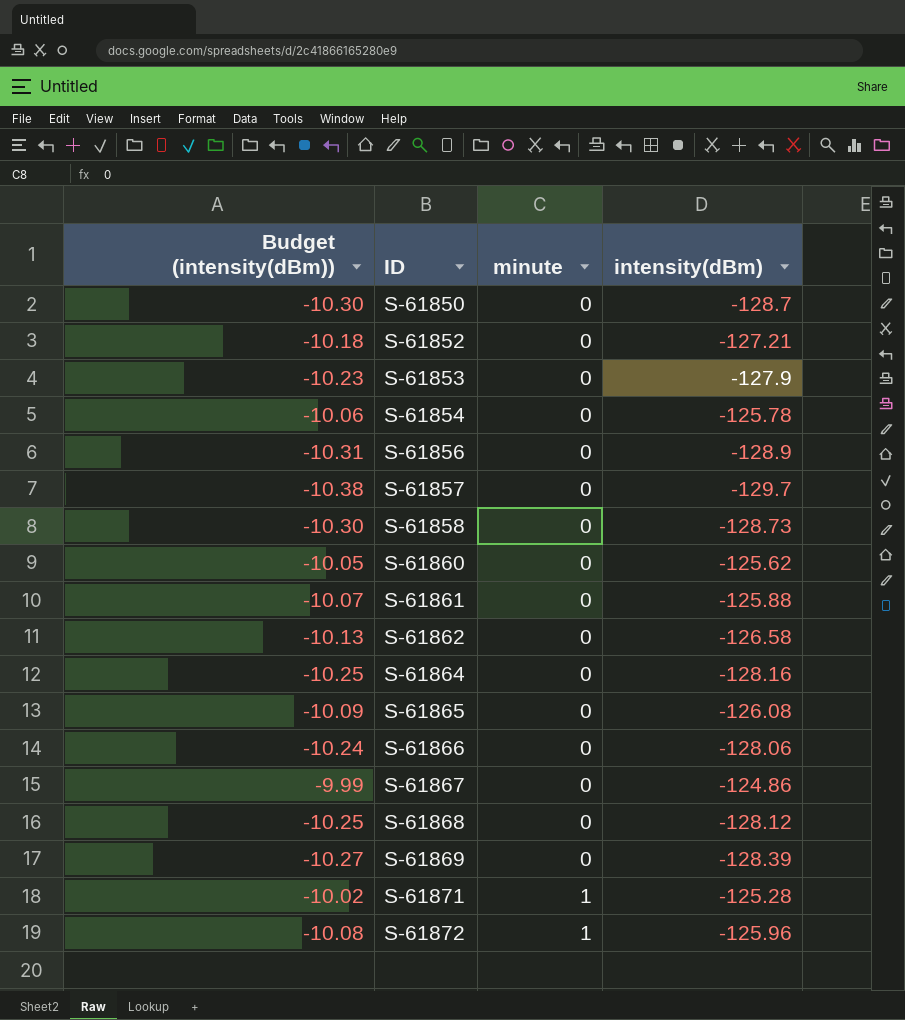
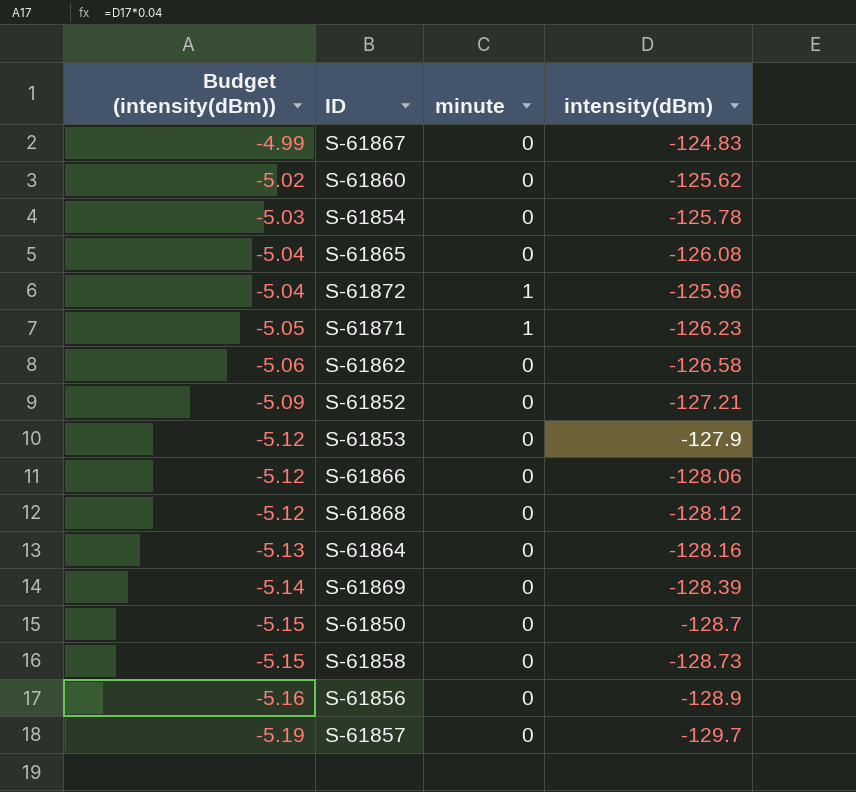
row order: ID ascending -> Budget (intensity(dBm)) descending
column Budget (intensity(dBm)) | formula: [intensity(dBm)] * 0.08 -> [intensity(dBm)] * 0.04
row S-61861: -10.07 | 0 | -125.88 -> none
S-61867 | intensity(dBm): -124.86 -> -124.83
S-61871 | intensity(dBm): -125.28 -> -126.23

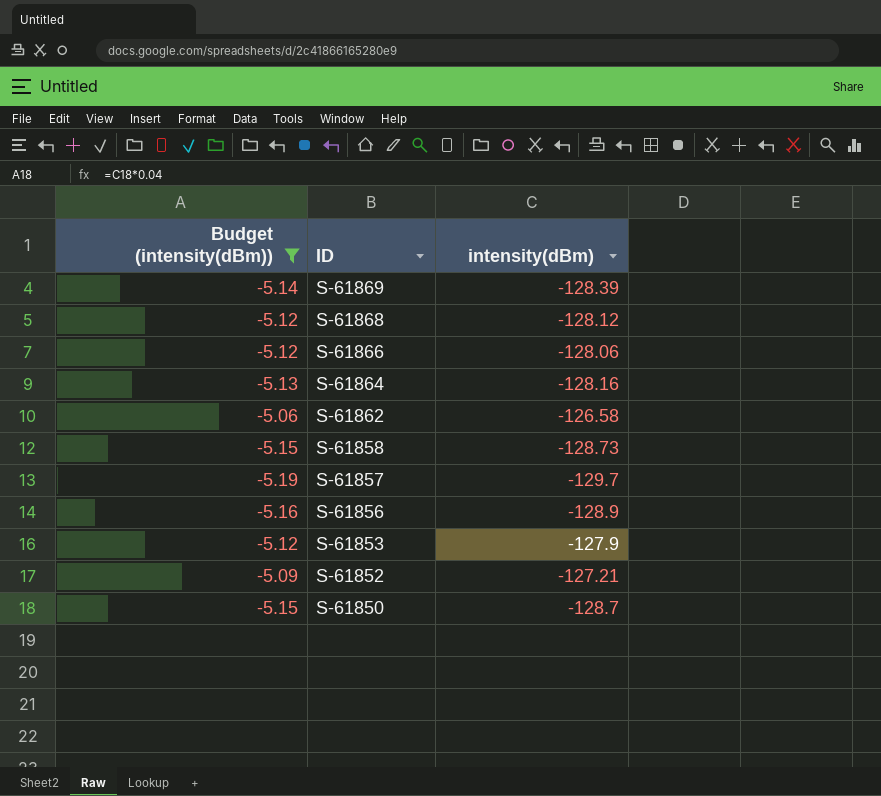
filter: none -> Budget (intensity(dBm)) <= -5.06
row order: Budget (intensity(dBm)) descending -> ID descending
column minute | position: 3 -> none

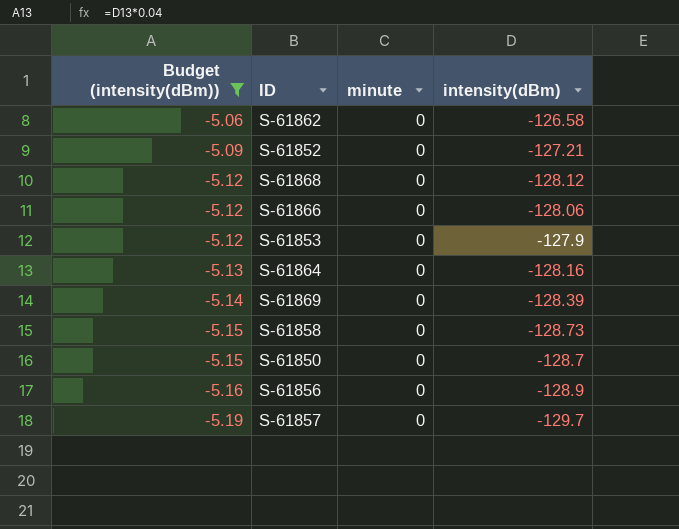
row order: ID descending -> Budget (intensity(dBm)) descending
column minute | position: none -> 3

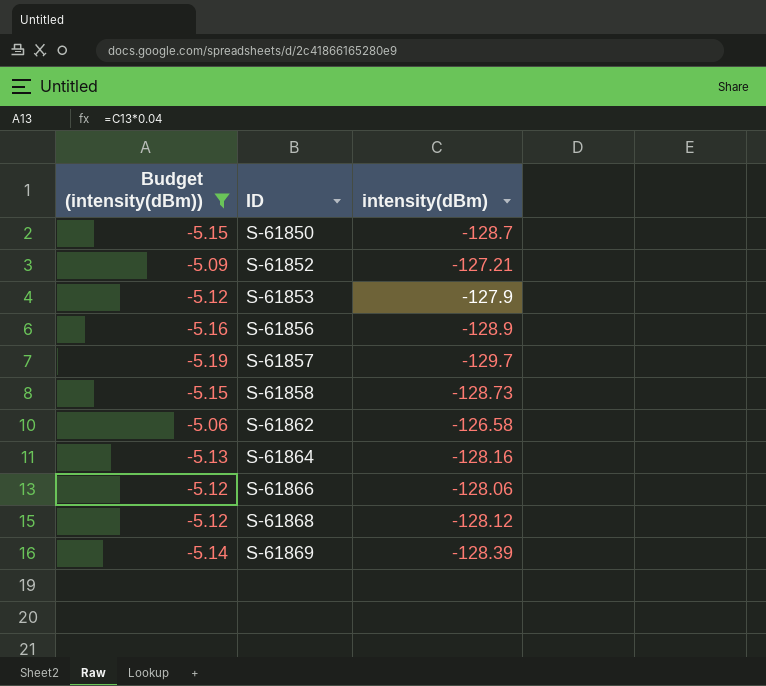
row order: Budget (intensity(dBm)) descending -> ID ascending
column minute | position: 3 -> none

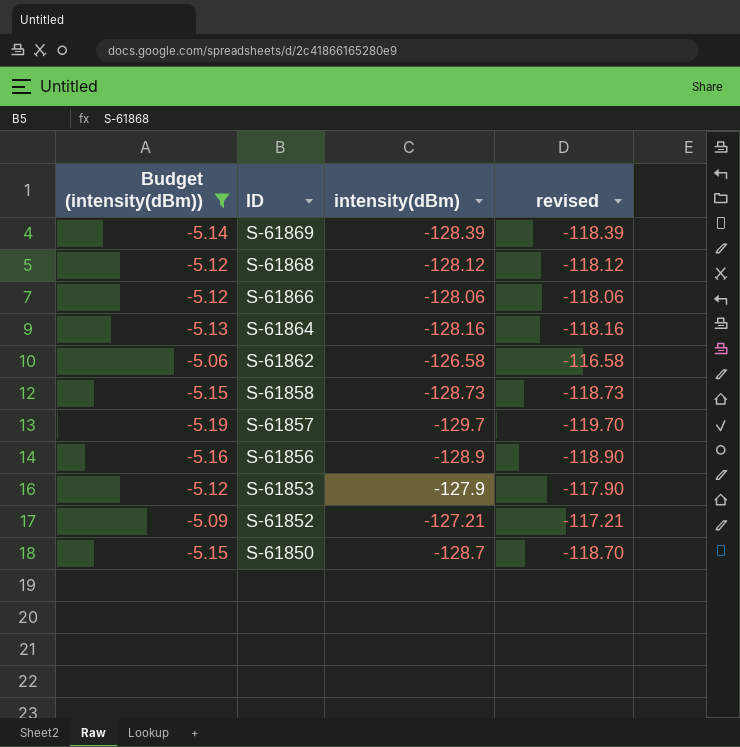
row order: ID ascending -> ID descending
column revised | formula: none -> [intensity(dBm)] + 10

